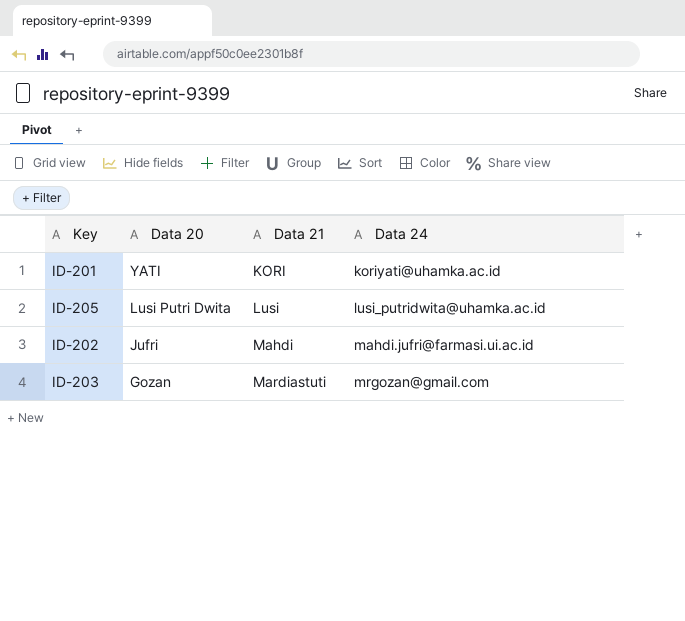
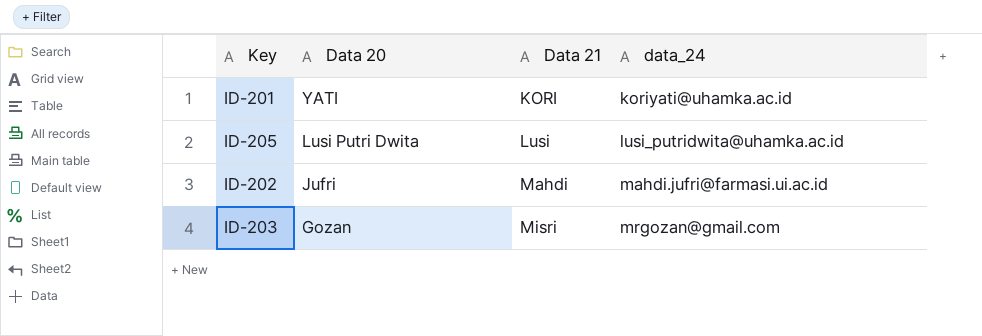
column name: Data 24 -> data_24
ID-203 | Data 21: Mardiastuti -> Misri

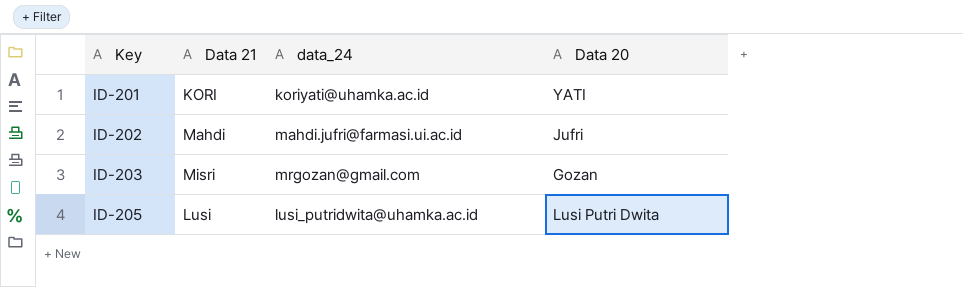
row order: Data 20 descending -> Key ascending
column Data 20 | position: 2 -> 4

